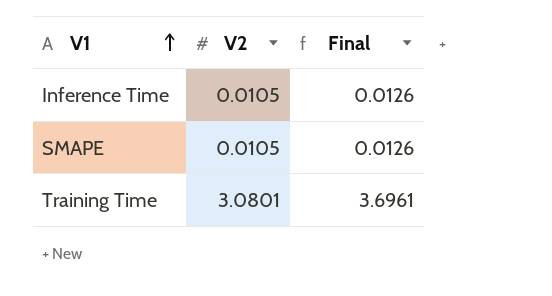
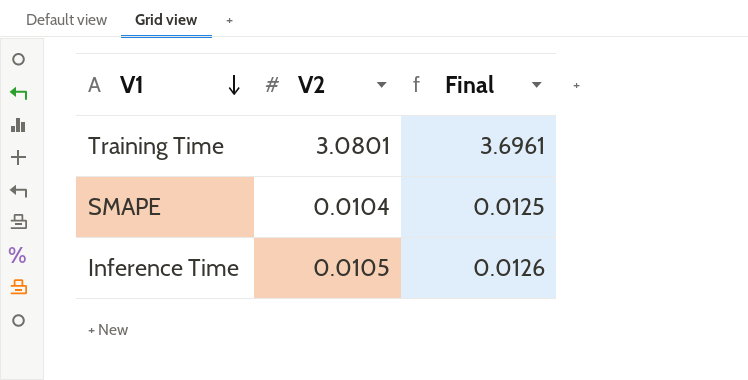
row order: V1 ascending -> V1 descending
SMAPE | V2: 0.0105 -> 0.0104
SMAPE | Final: 0.0126 -> 0.0125

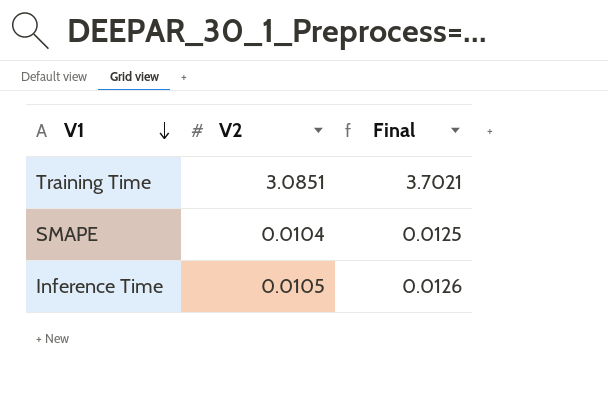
Training Time | V2: 3.0801 -> 3.0851
Training Time | Final: 3.6961 -> 3.7021

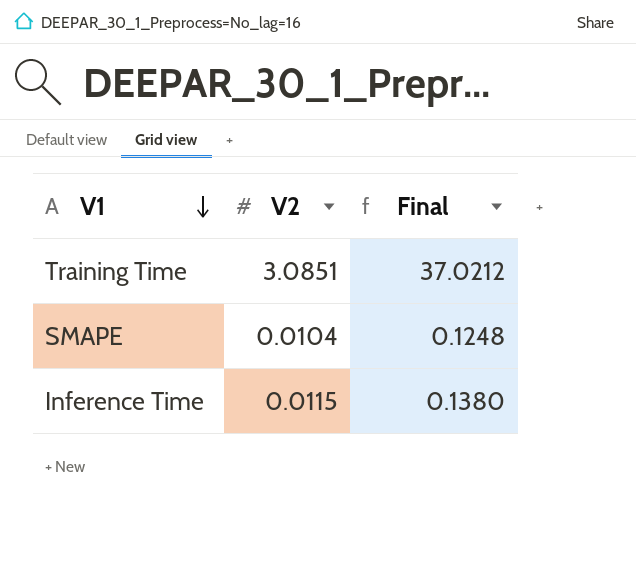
column Final | formula: [V2] * 1.2 -> [V2] * 12
Inference Time | V2: 0.0105 -> 0.0115

